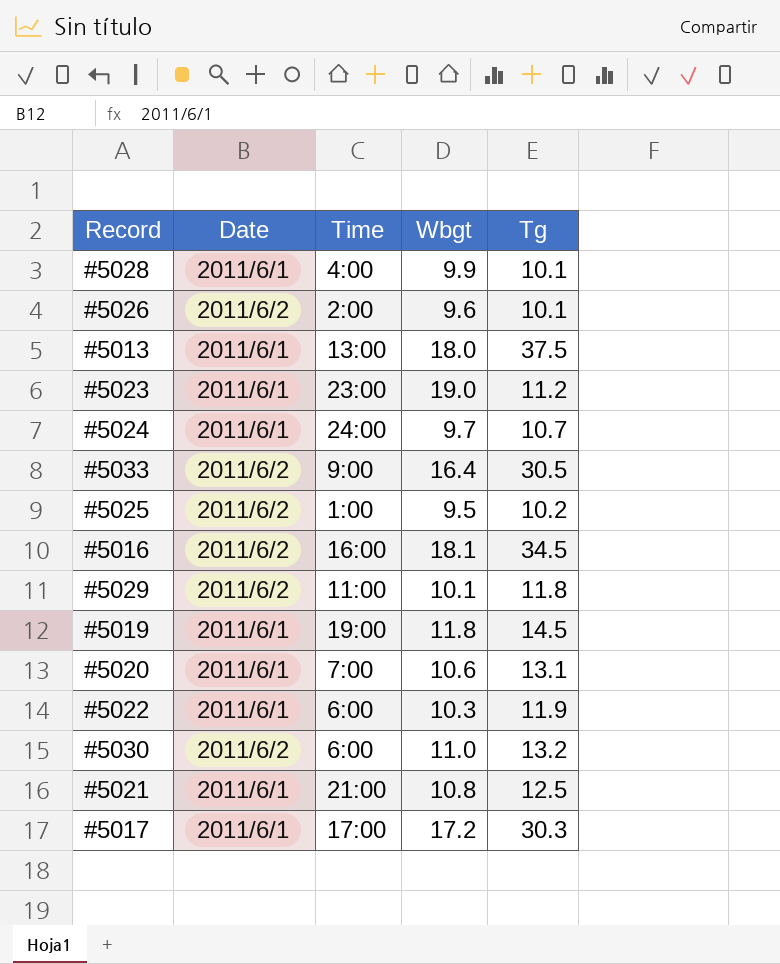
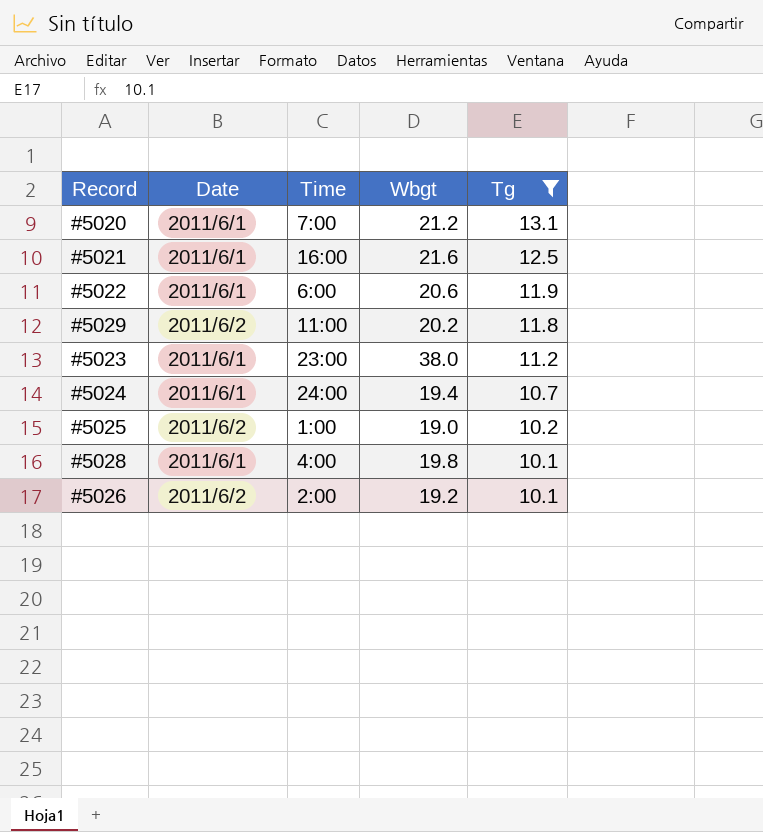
filter: none -> Tg <= 13.1
row order: none -> Tg descending
#5020 | Wbgt: 10.6 -> 21.2
#5021 | Time: 21:00 -> 16:00
#5021 | Wbgt: 10.8 -> 21.6
#5022 | Wbgt: 10.3 -> 20.6
#5029 | Wbgt: 10.1 -> 20.2
#5023 | Wbgt: 19.0 -> 38.0
#5024 | Wbgt: 9.7 -> 19.4
#5025 | Wbgt: 9.5 -> 19.0
#5028 | Wbgt: 9.9 -> 19.8
#5026 | Wbgt: 9.6 -> 19.2

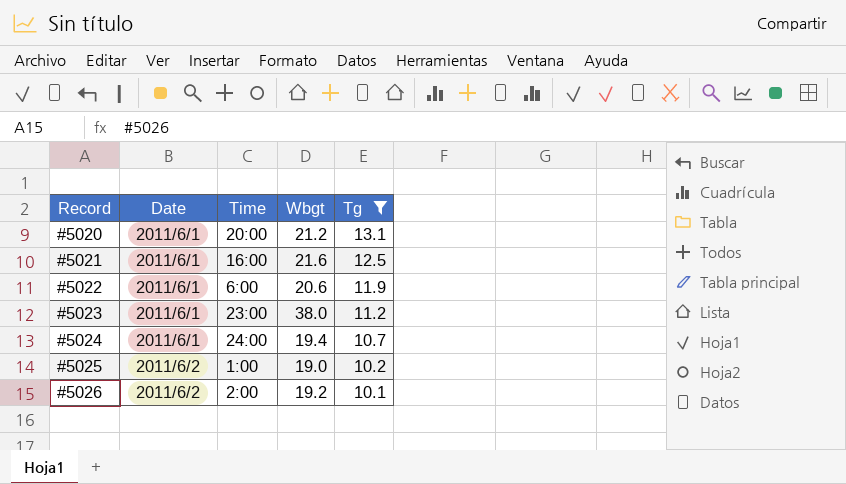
row #5029: 2011/6/2 | 11:00 | 20.2 | 11.8 -> none
row #5028: 2011/6/1 | 4:00 | 19.8 | 10.1 -> none
#5020 | Time: 7:00 -> 20:00

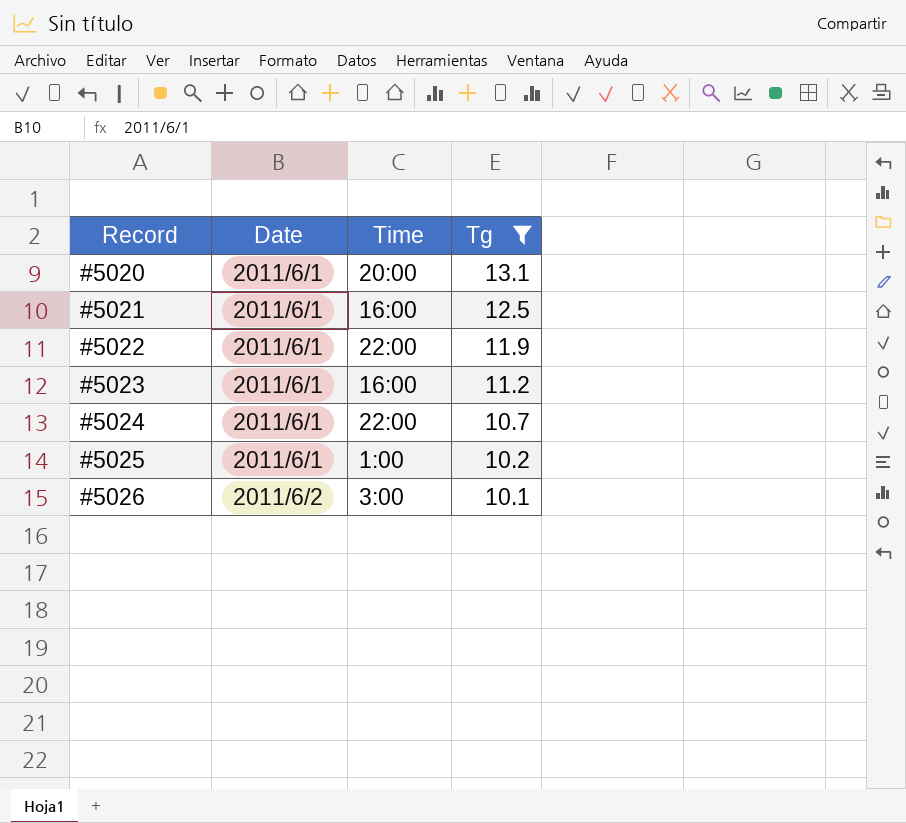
column Wbgt | position: 4 -> none
#5022 | Time: 6:00 -> 22:00
#5023 | Time: 23:00 -> 16:00
#5024 | Time: 24:00 -> 22:00
#5025 | Date: 2011/6/2 -> 2011/6/1
#5026 | Time: 2:00 -> 3:00

